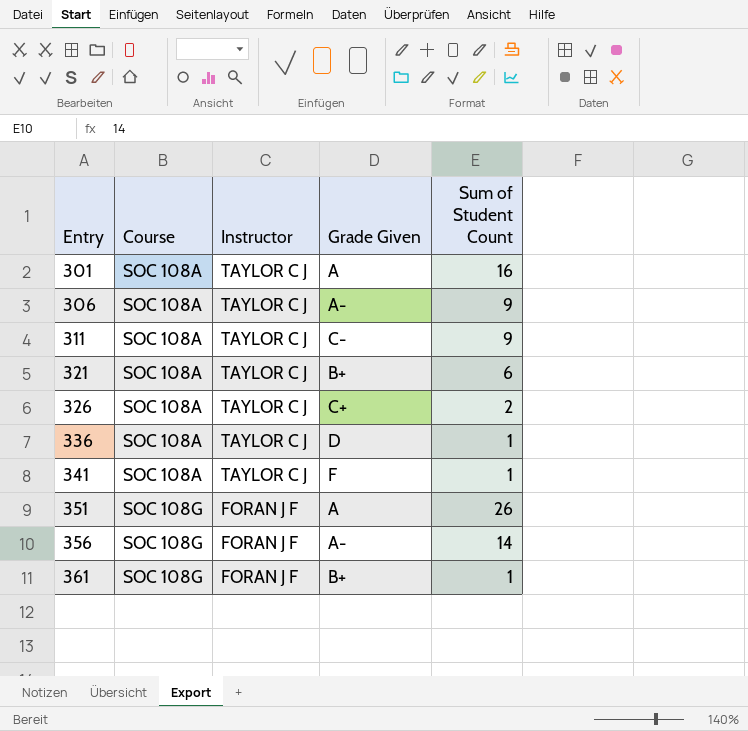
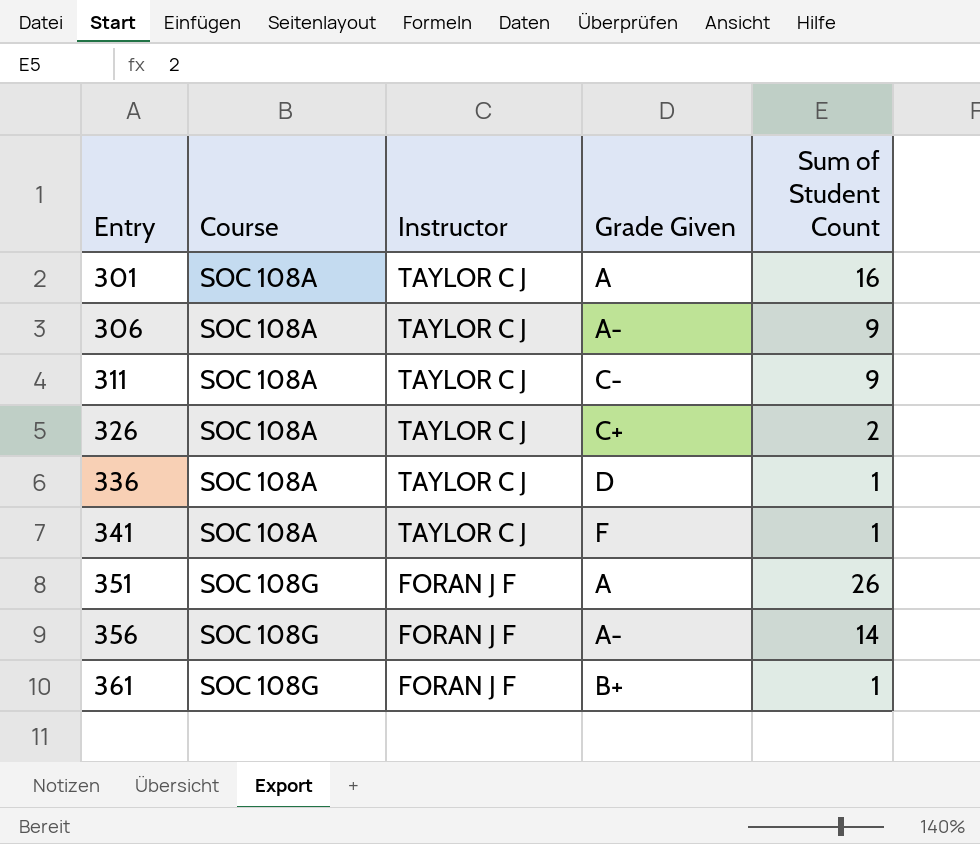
row 321: SOC 108A | TAYLOR C J | B+ | 6 -> none

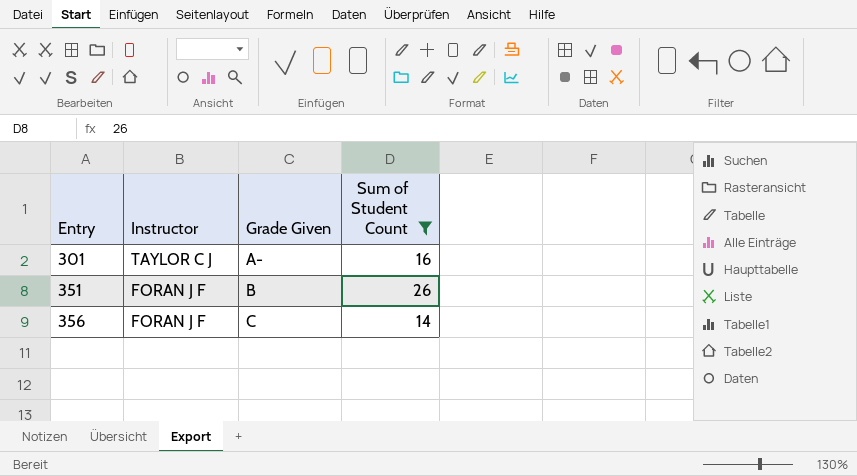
filter: none -> Sum of Student Count >= 14
column Course | position: 2 -> none
301 | Grade Given: A -> A-
351 | Grade Given: A -> B
356 | Grade Given: A- -> C

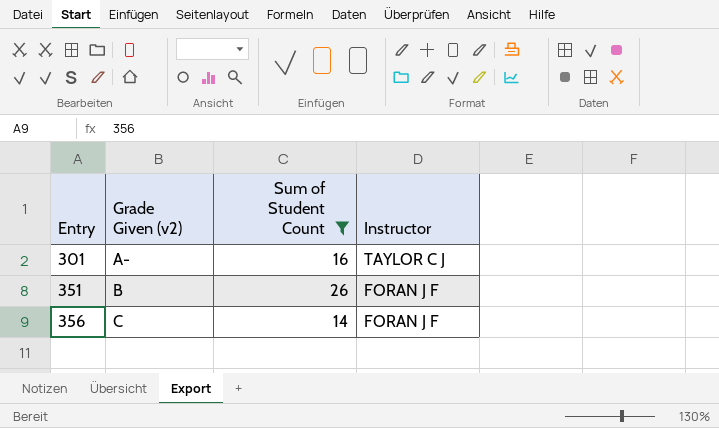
column name: Grade Given -> Grade Given (v2)
column Instructor | position: 2 -> 4

